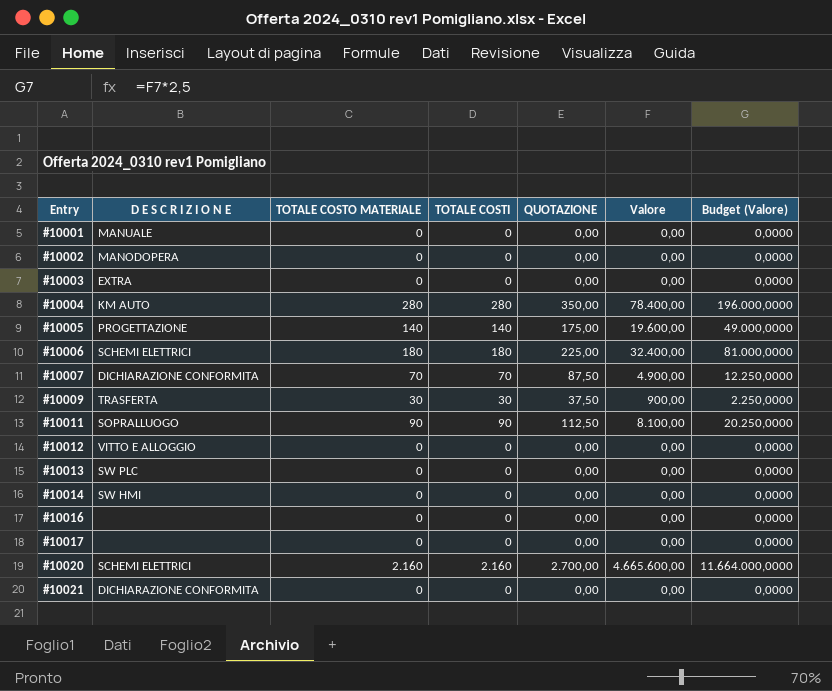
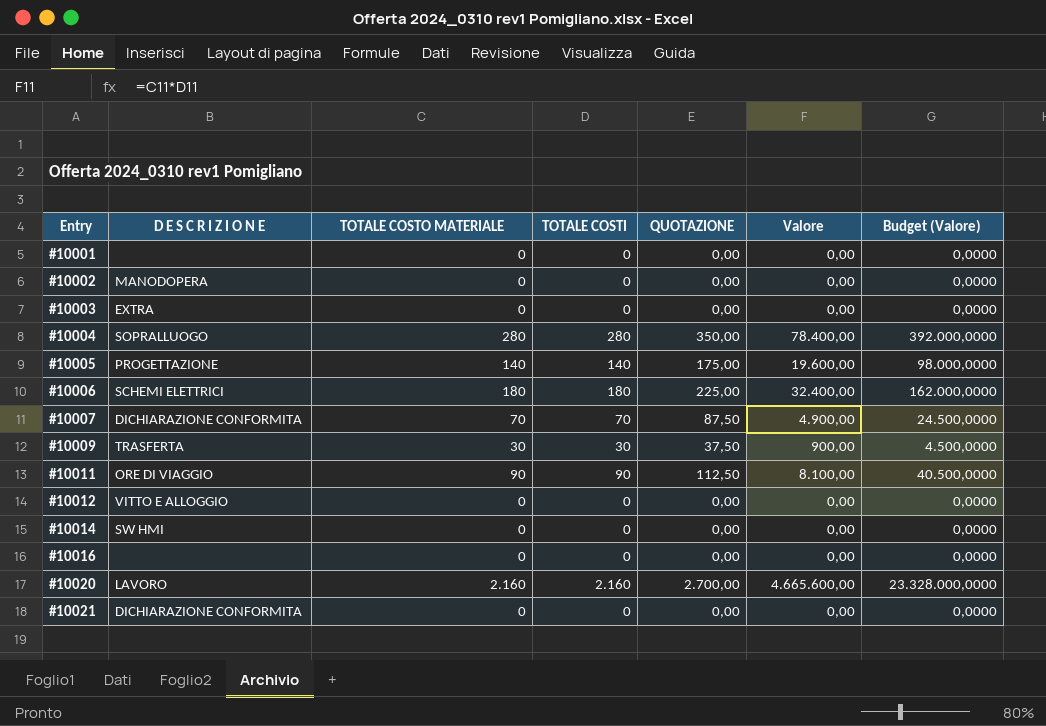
column Budget (Valore) | formula: [Valore] * 2,5 -> [Valore] * 5
row #10013: SW PLC | 0 | 0 | 0,00 | 0,00 | 0,0000 -> none
row #10017: none | 0 | 0 | 0,00 | 0,00 | 0,0000 -> none
#10001 | D E S C R I Z I O N E: MANUALE -> none
#10004 | D E S C R I Z I O N E: KM AUTO -> SOPRALLUOGO
#10011 | D E S C R I Z I O N E: SOPRALLUOGO -> ORE DI VIAGGIO
#10020 | D E S C R I Z I O N E: SCHEMI ELETTRICI -> LAVORO

